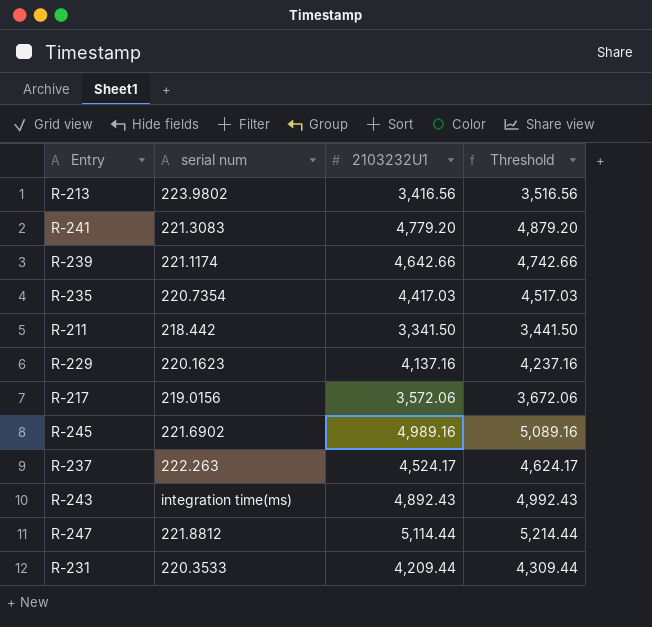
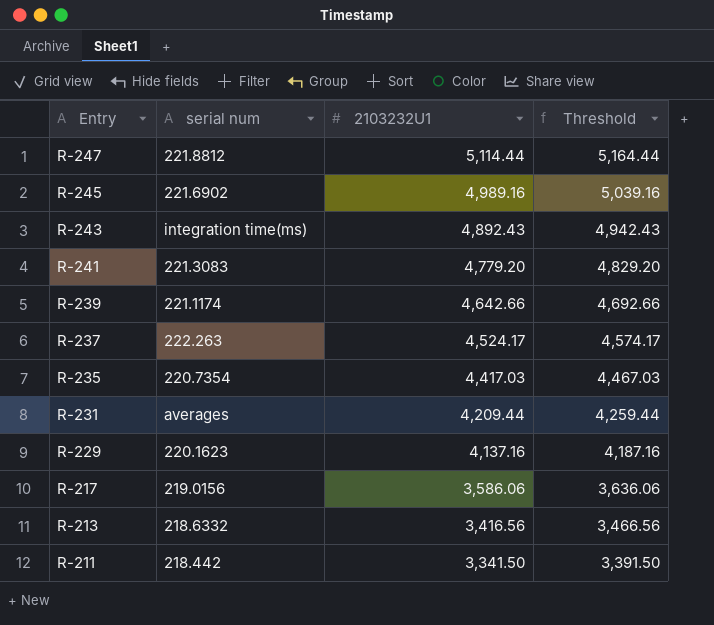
row order: none -> Entry descending
column Threshold | formula: [2103232U1] + 100 -> [2103232U1] + 50
R-231 | serial num: 220.3533 -> averages
R-217 | 2103232U1: 3,572.06 -> 3,586.06
R-213 | serial num: 223.9802 -> 218.6332

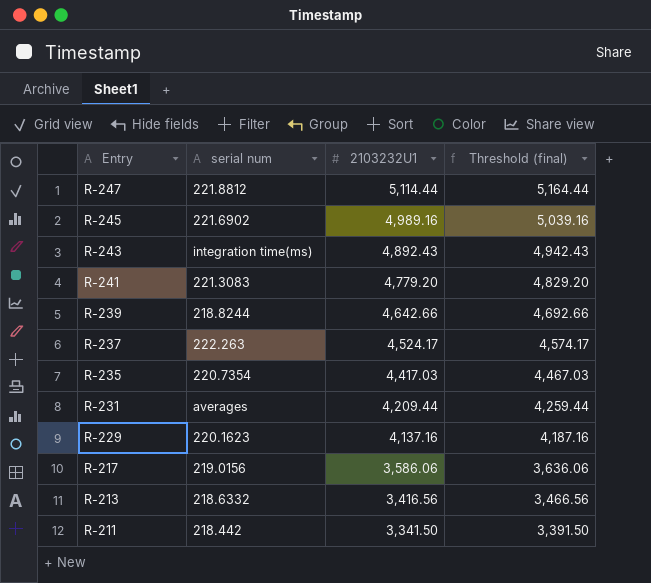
column name: Threshold -> Threshold (final)
R-239 | serial num: 221.1174 -> 218.8244

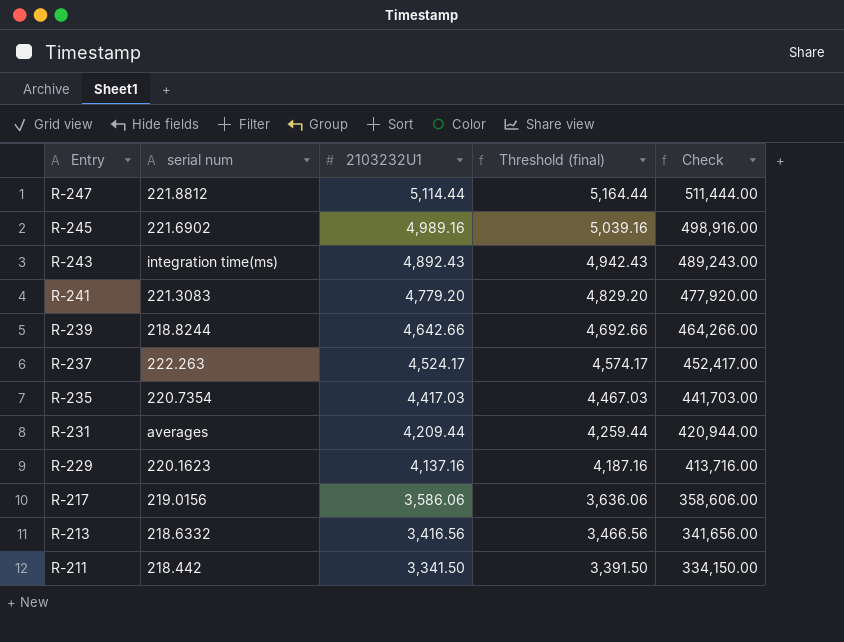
column Check | formula: none -> [2103232U1] * 100

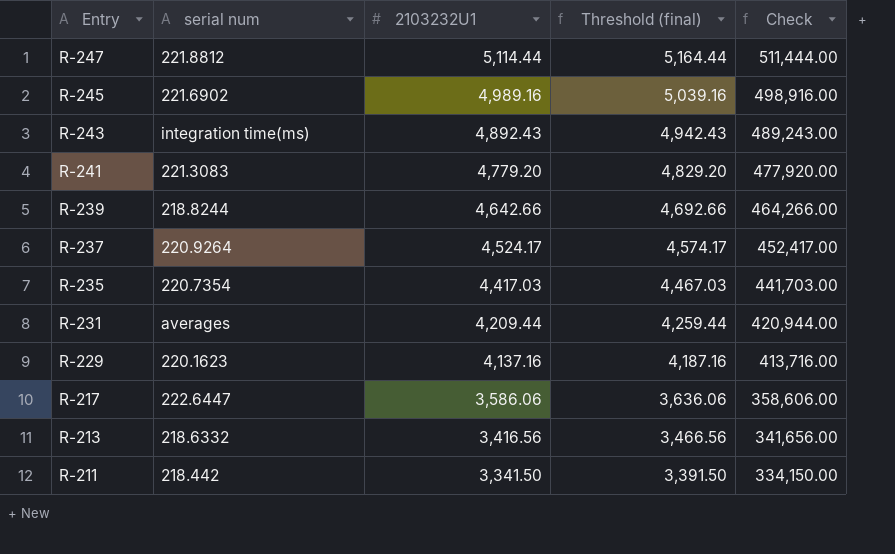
R-237 | serial num: 222.263 -> 220.9264
R-217 | serial num: 219.0156 -> 222.6447

